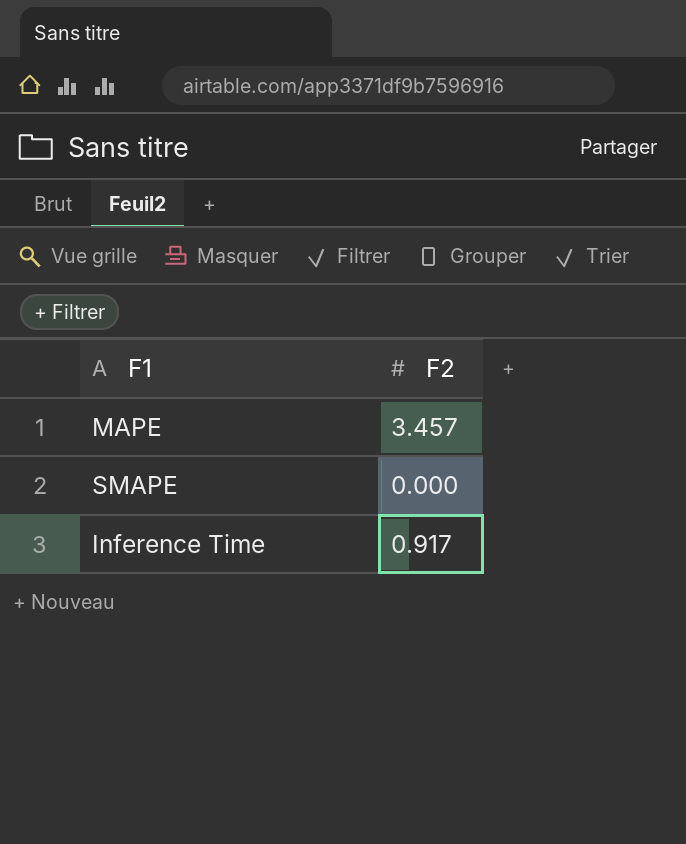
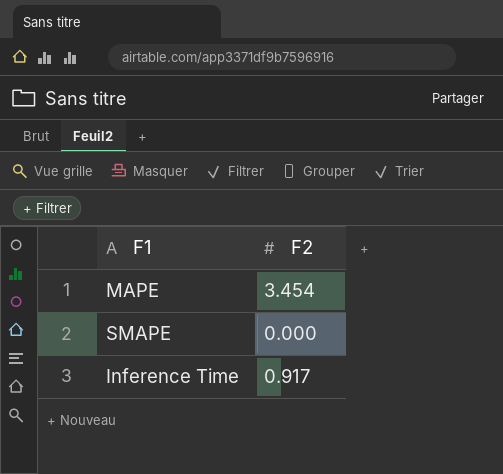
MAPE | F2: 3.457 -> 3.454

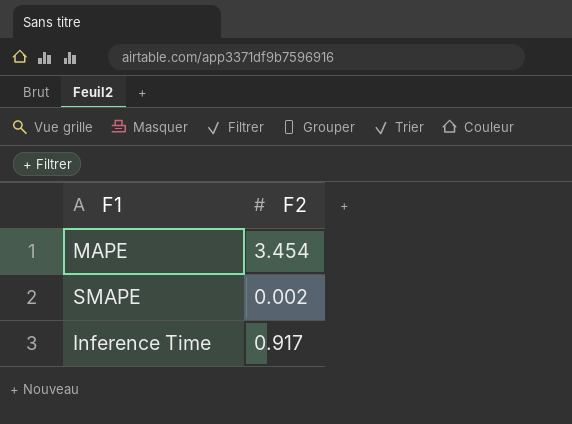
SMAPE | F2: 0.000 -> 0.002

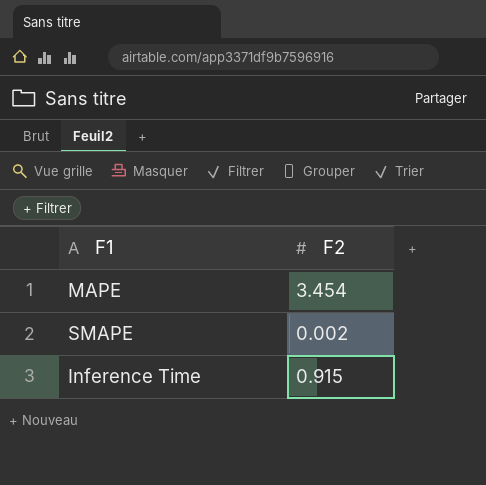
Inference Time | F2: 0.917 -> 0.915

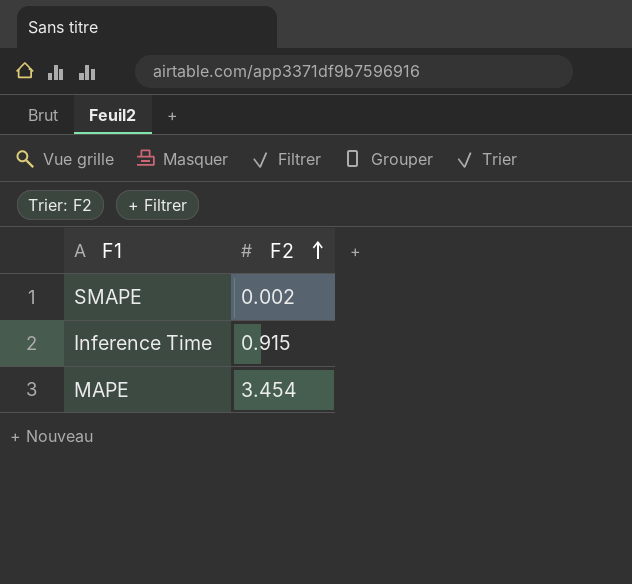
row order: none -> F2 ascending

